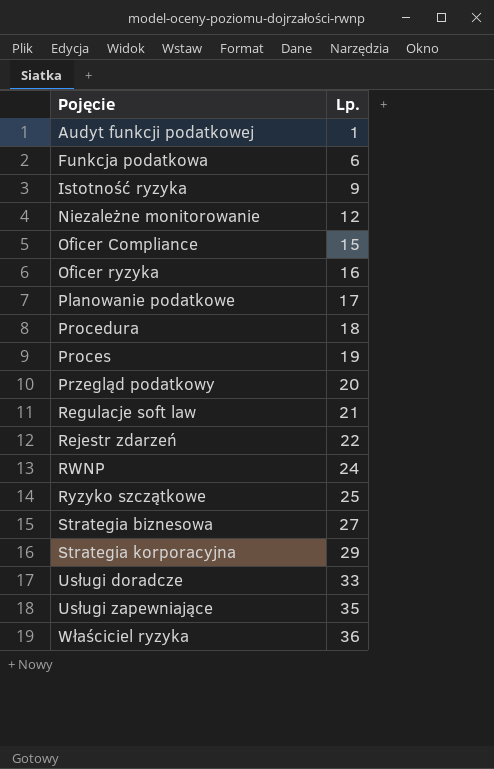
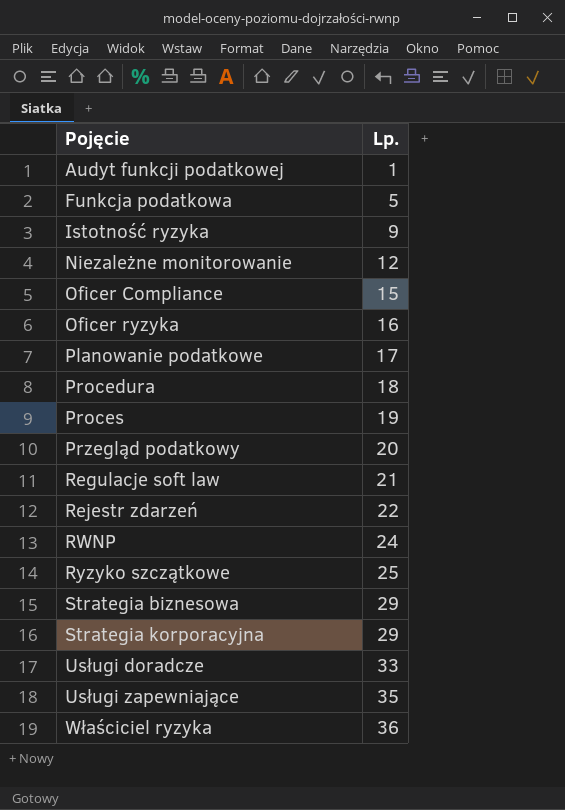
Funkcja podatkowa | Lp.: 6 -> 5
Strategia biznesowa | Lp.: 27 -> 29

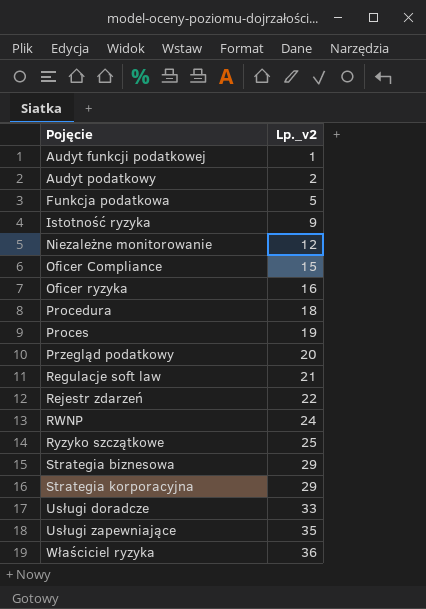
column name: Lp. -> Lp._v2
row Planowanie podatkowe: 17 -> none
row Audyt podatkowy: none -> 2

